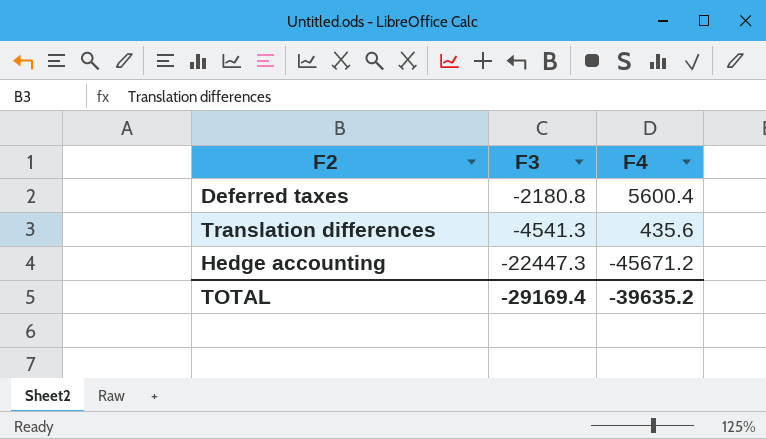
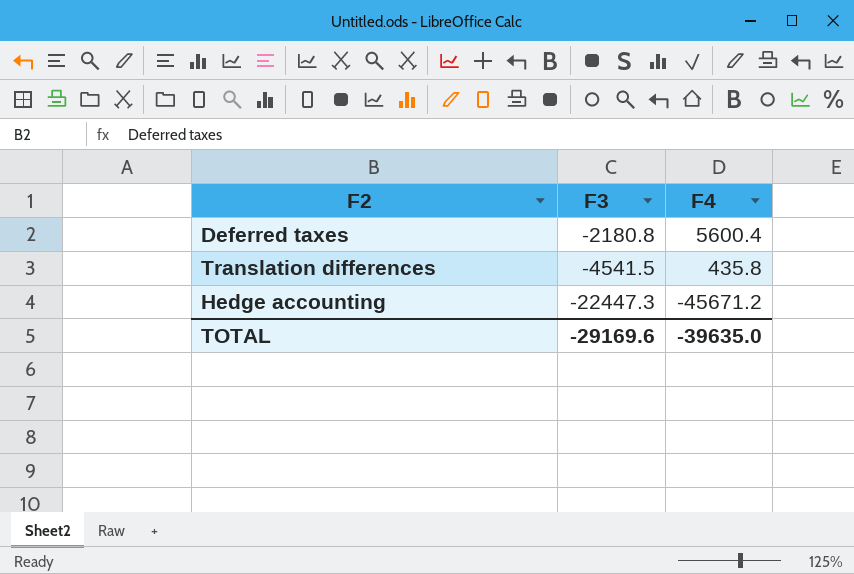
Translation differences | F3: -4541.3 -> -4541.5
Translation differences | F4: 435.6 -> 435.8
TOTAL | F3: -29169.4 -> -29169.6
TOTAL | F4: -39635.2 -> -39635.0

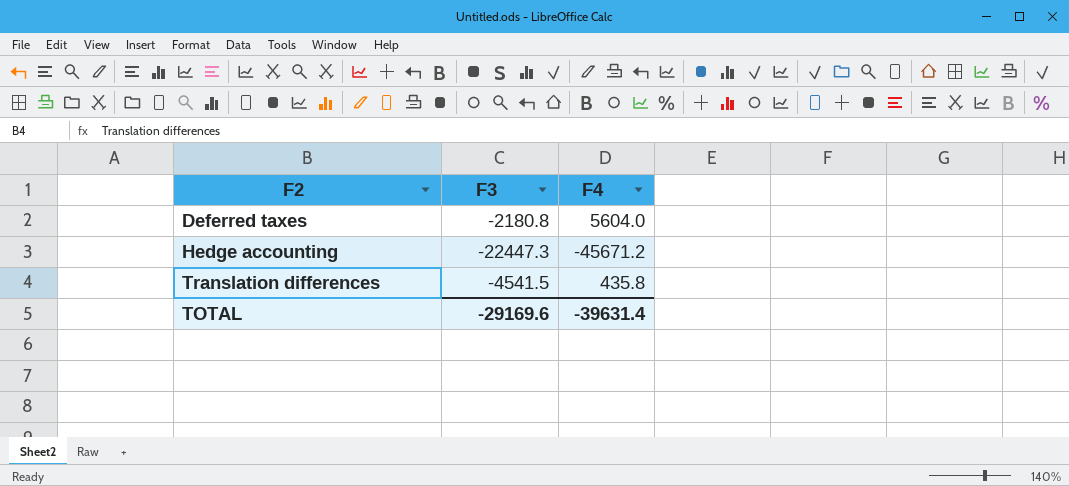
row order: F3 descending -> F2 ascending
Deferred taxes | F4: 5600.4 -> 5604.0
TOTAL | F4: -39635.0 -> -39631.4

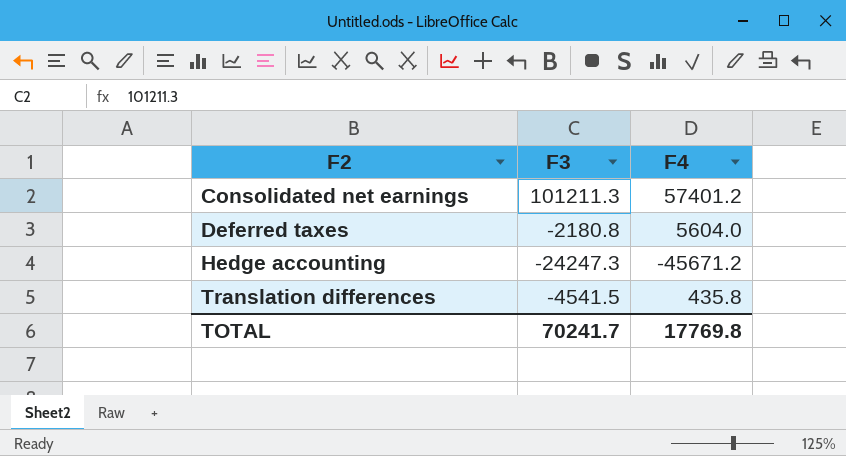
row Consolidated net earnings: none -> 101211.3 | 57401.2
Hedge accounting | F3: -22447.3 -> -24247.3
TOTAL | F3: -29169.6 -> 70241.7
TOTAL | F4: -39631.4 -> 17769.8

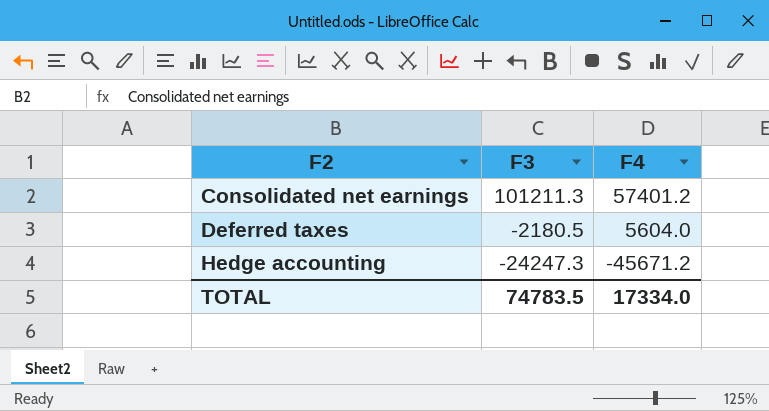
row Translation differences: -4541.5 | 435.8 -> none
Deferred taxes | F3: -2180.8 -> -2180.5
TOTAL | F3: 70241.7 -> 74783.5
TOTAL | F4: 17769.8 -> 17334.0

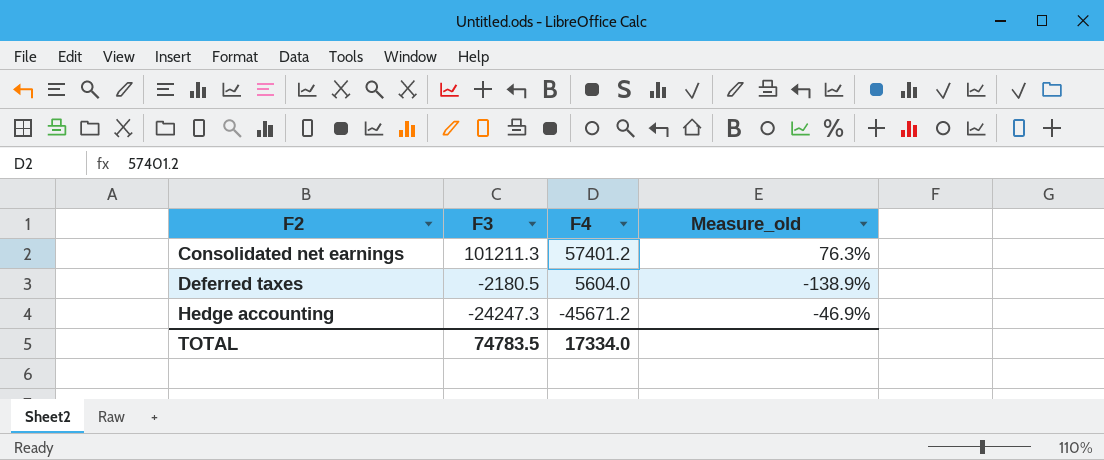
column Measure_old | formula: none -> ([F3] - [F4]) / [F4]

